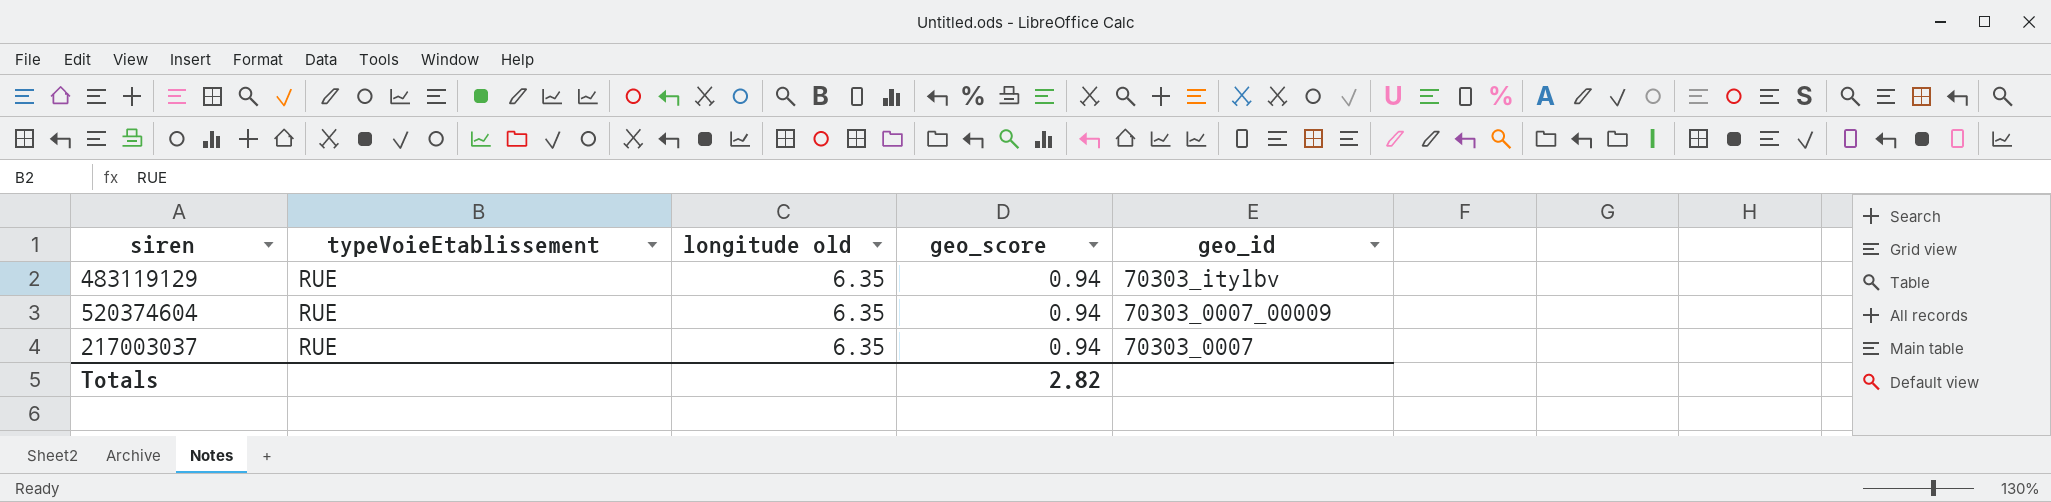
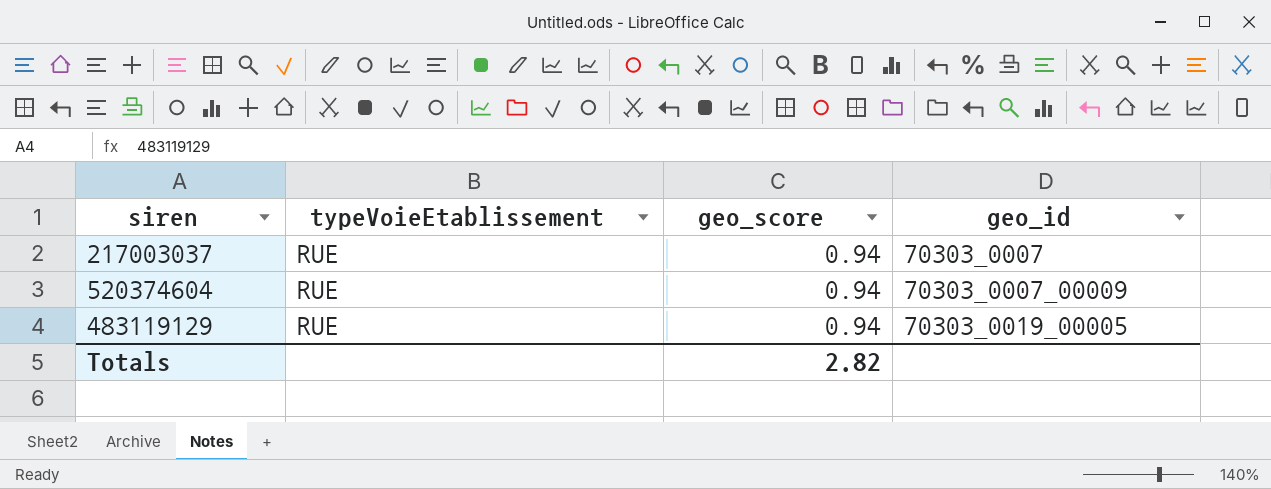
row order: geo_id descending -> geo_id ascending
column longitude old | position: 3 -> none
483119129 | geo_id: 70303_itylbv -> 70303_0019_00005

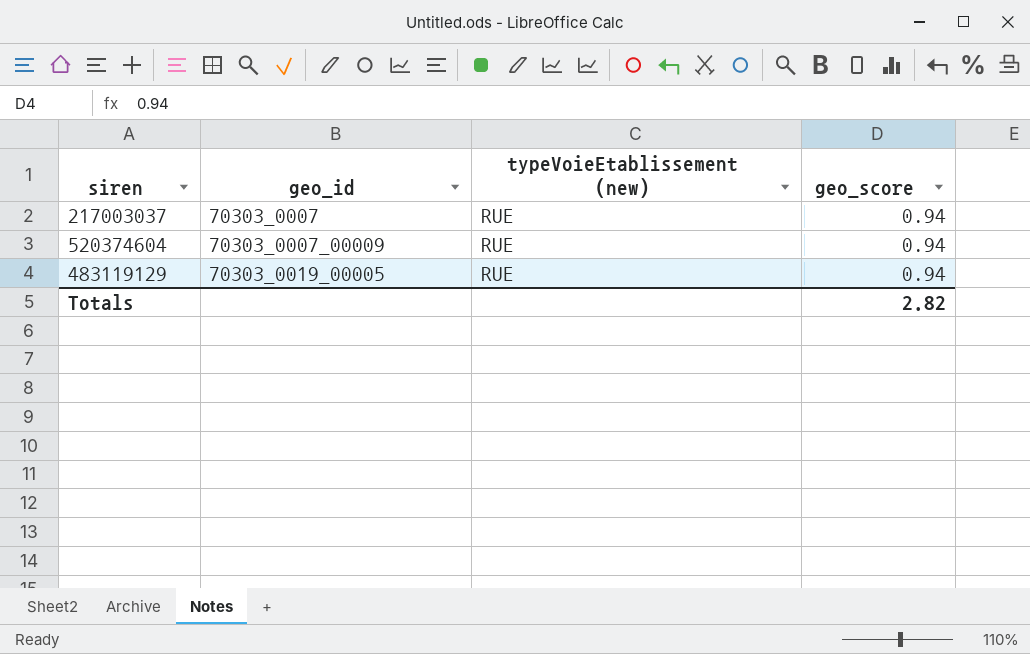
column geo_id | position: 4 -> 2
column name: typeVoieEtablissement -> typeVoieEtablissement (new)

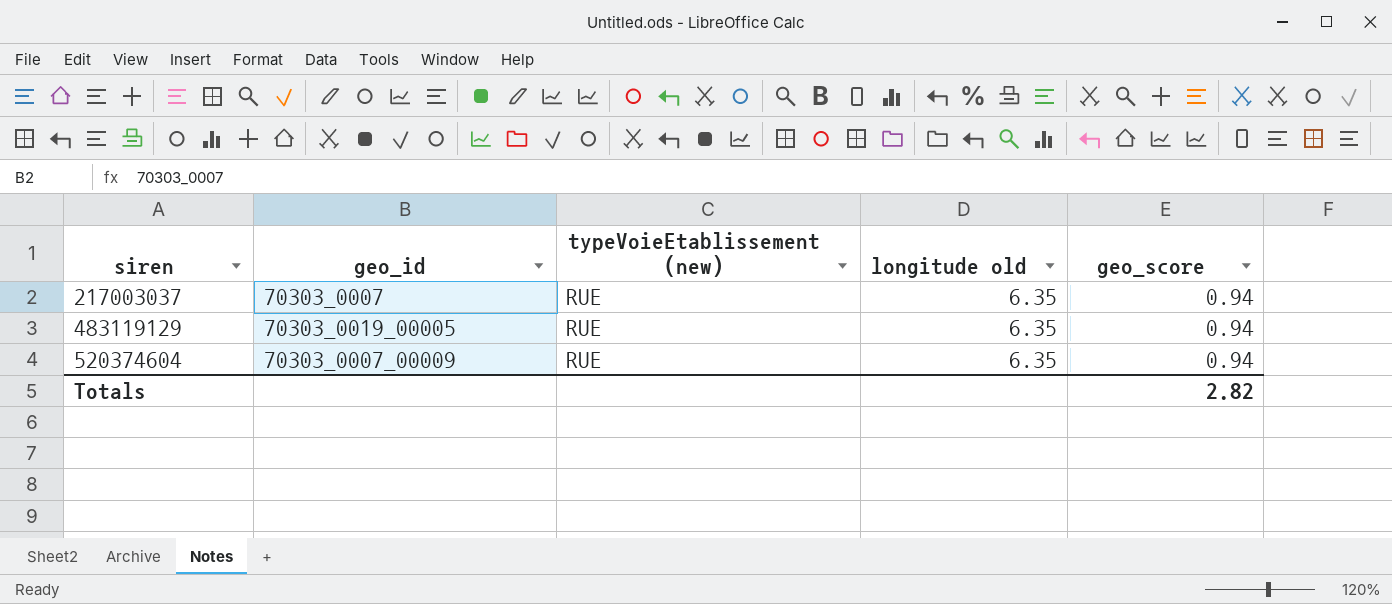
row order: geo_id ascending -> siren ascending
column longitude old | position: none -> 4

